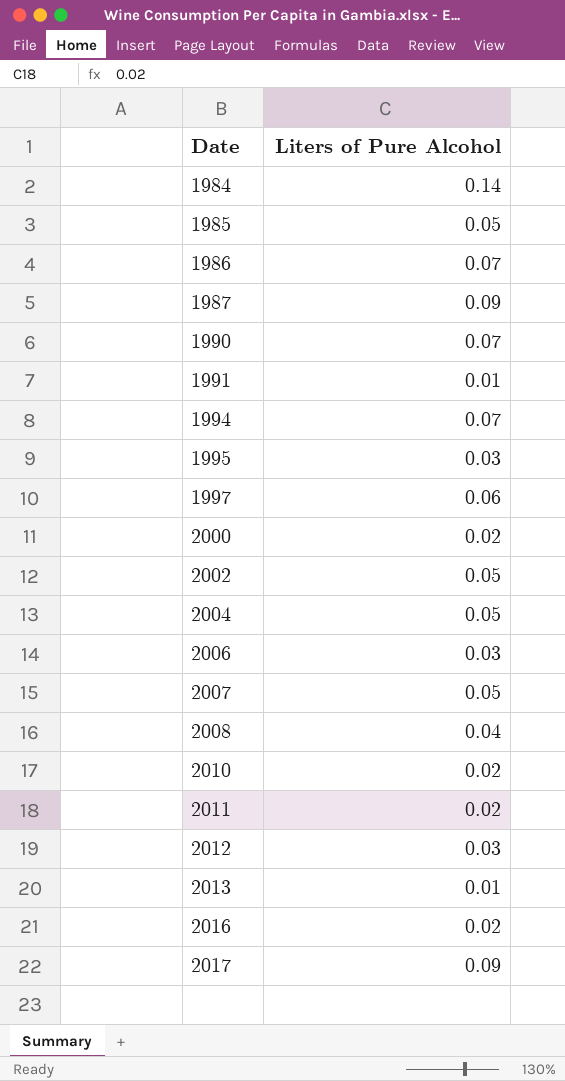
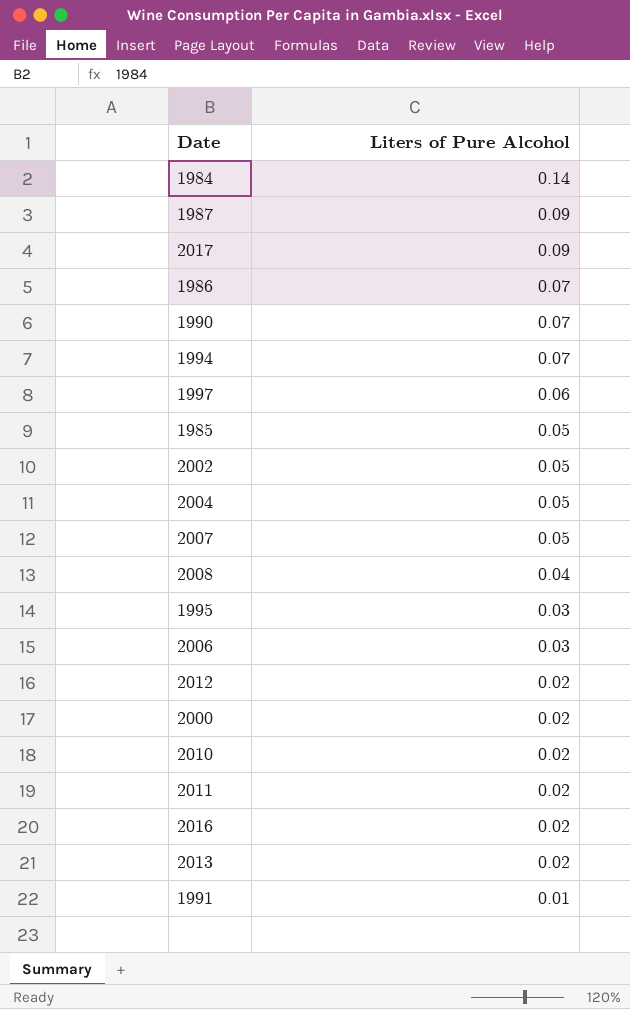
row order: Date ascending -> Liters of Pure Alcohol descending
2012 | Liters of Pure Alcohol: 0.03 -> 0.02
2013 | Liters of Pure Alcohol: 0.01 -> 0.02

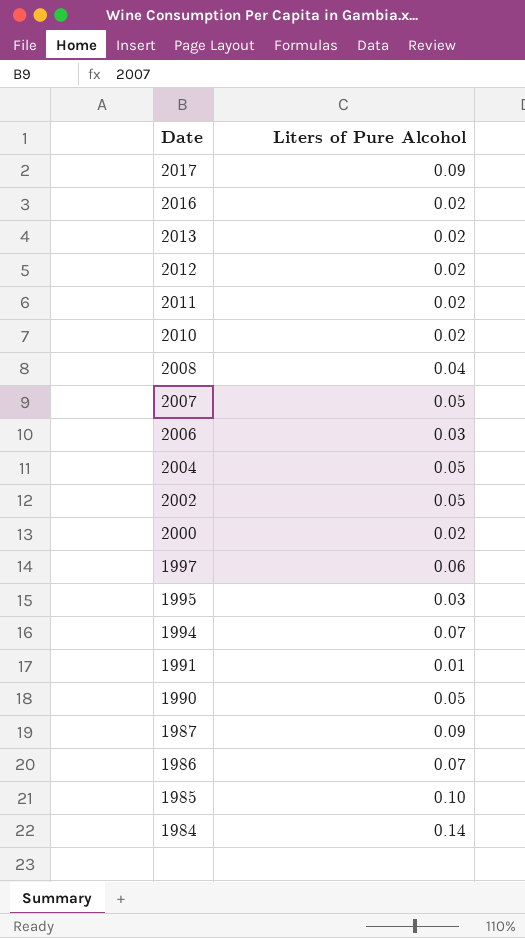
row order: Liters of Pure Alcohol descending -> Date descending
1990 | Liters of Pure Alcohol: 0.07 -> 0.05
1985 | Liters of Pure Alcohol: 0.05 -> 0.10

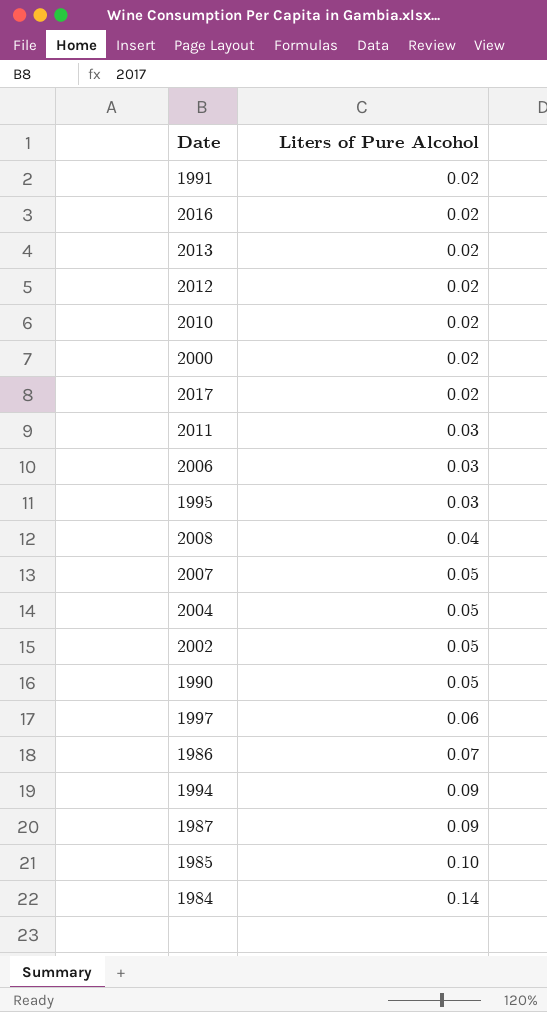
row order: Date descending -> Liters of Pure Alcohol ascending
1991 | Liters of Pure Alcohol: 0.01 -> 0.02
2017 | Liters of Pure Alcohol: 0.09 -> 0.02
2011 | Liters of Pure Alcohol: 0.02 -> 0.03
1994 | Liters of Pure Alcohol: 0.07 -> 0.09

